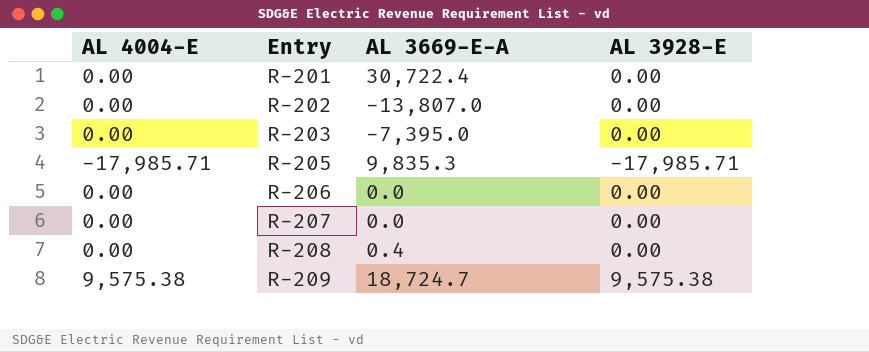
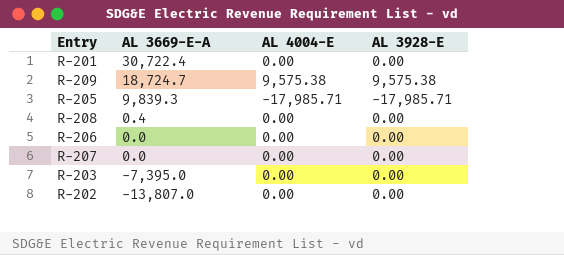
row order: Entry ascending -> AL 3669-E-A descending
column AL 4004-E | position: 1 -> 3
R-205 | AL 3669-E-A: 9,835.3 -> 9,839.3

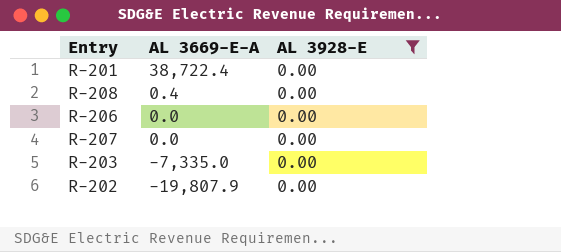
filter: none -> AL 3928-E = 0.00
column AL 4004-E | position: 3 -> none
R-201 | AL 3669-E-A: 30,722.4 -> 38,722.4
R-203 | AL 3669-E-A: -7,395.0 -> -7,335.0
R-202 | AL 3669-E-A: -13,807.0 -> -19,807.9

